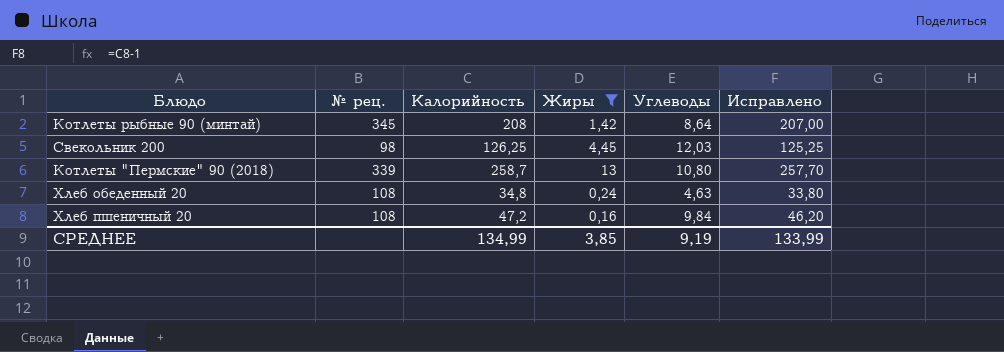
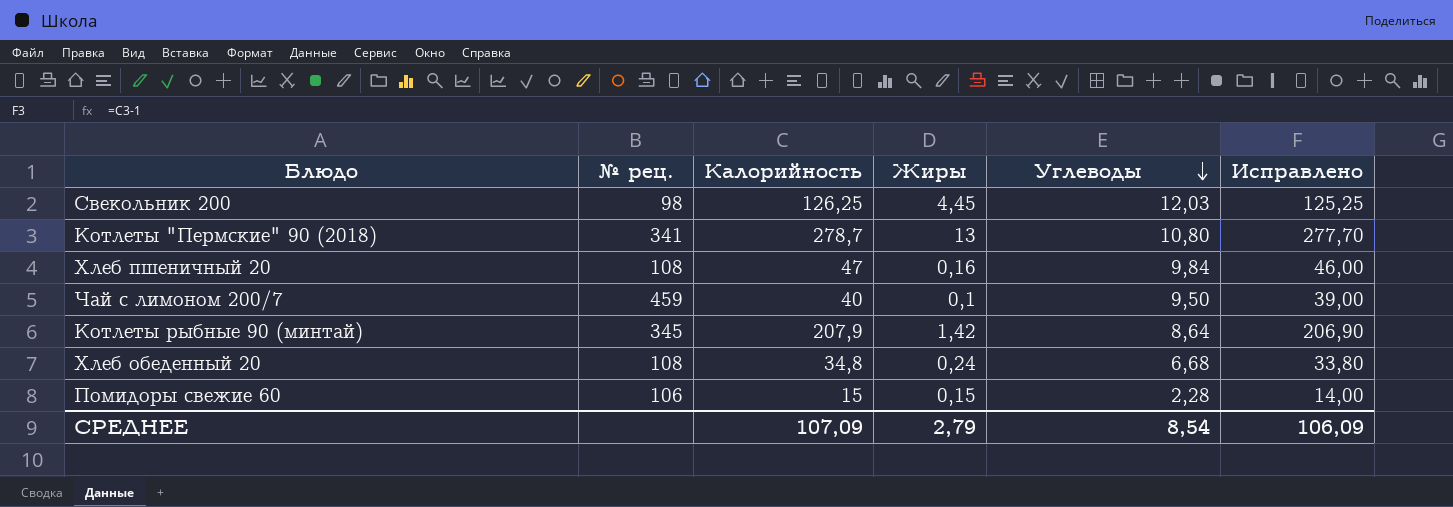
filter: Жиры >= 0,16 -> none
row order: none -> Углеводы descending
Котлеты "Пермские" 90 (2018) | № рец.: 339 -> 341
Котлеты "Пермские" 90 (2018) | Калорийность: 258,7 -> 278,7
Котлеты "Пермские" 90 (2018) | Исправлено: 257,70 -> 277,70
Хлеб пшеничный 20 | Калорийность: 47,2 -> 47
Хлеб пшеничный 20 | Исправлено: 46,20 -> 46,00
Котлеты рыбные 90 (минтай) | Калорийность: 208 -> 207,9
Котлеты рыбные 90 (минтай) | Исправлено: 207,00 -> 206,90
Хлеб обеденный 20 | Углеводы: 4,63 -> 6,68
СРЕДНЕЕ | Калорийность: 134,99 -> 107,09
СРЕДНЕЕ | Жиры: 3,85 -> 2,79
СРЕДНЕЕ | Углеводы: 9,19 -> 8,54
СРЕДНЕЕ | Исправлено: 133,99 -> 106,09

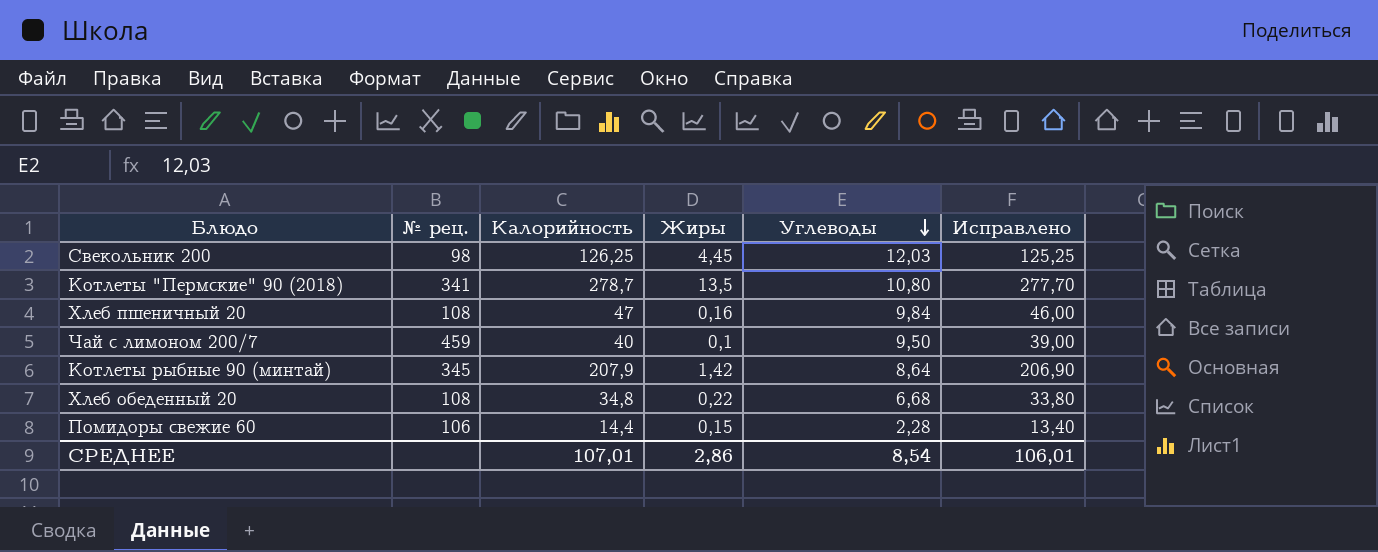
Котлеты "Пермские" 90 (2018) | Жиры: 13 -> 13,5
Хлеб обеденный 20 | Жиры: 0,24 -> 0,22
Помидоры свежие 60 | Калорийность: 15 -> 14,4
Помидоры свежие 60 | Исправлено: 14,00 -> 13,40
СРЕДНЕЕ | Калорийность: 107,09 -> 107,01
СРЕДНЕЕ | Жиры: 2,79 -> 2,86
СРЕДНЕЕ | Исправлено: 106,09 -> 106,01

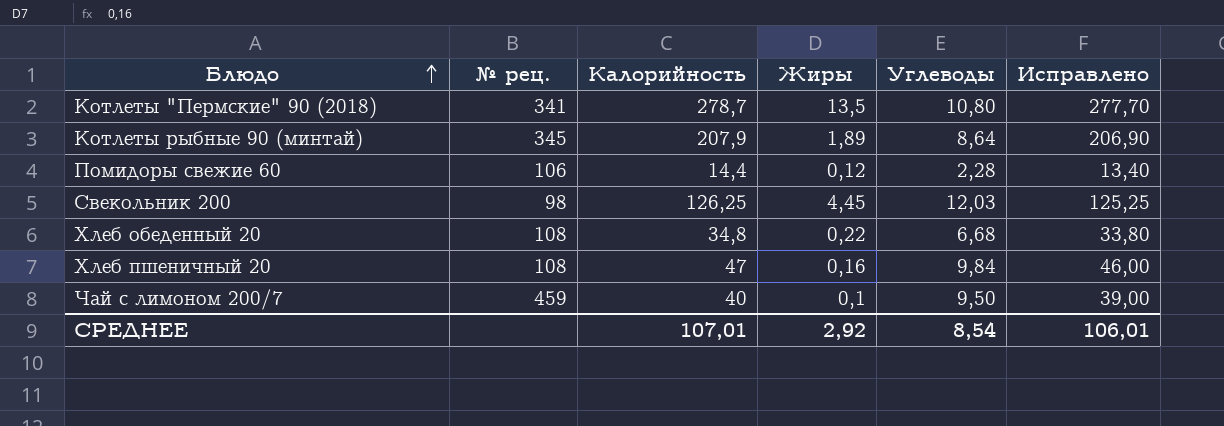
row order: Углеводы descending -> Блюдо ascending
Котлеты рыбные 90 (минтай) | Жиры: 1,42 -> 1,89
Помидоры свежие 60 | Жиры: 0,15 -> 0,12
СРЕДНЕЕ | Жиры: 2,86 -> 2,92

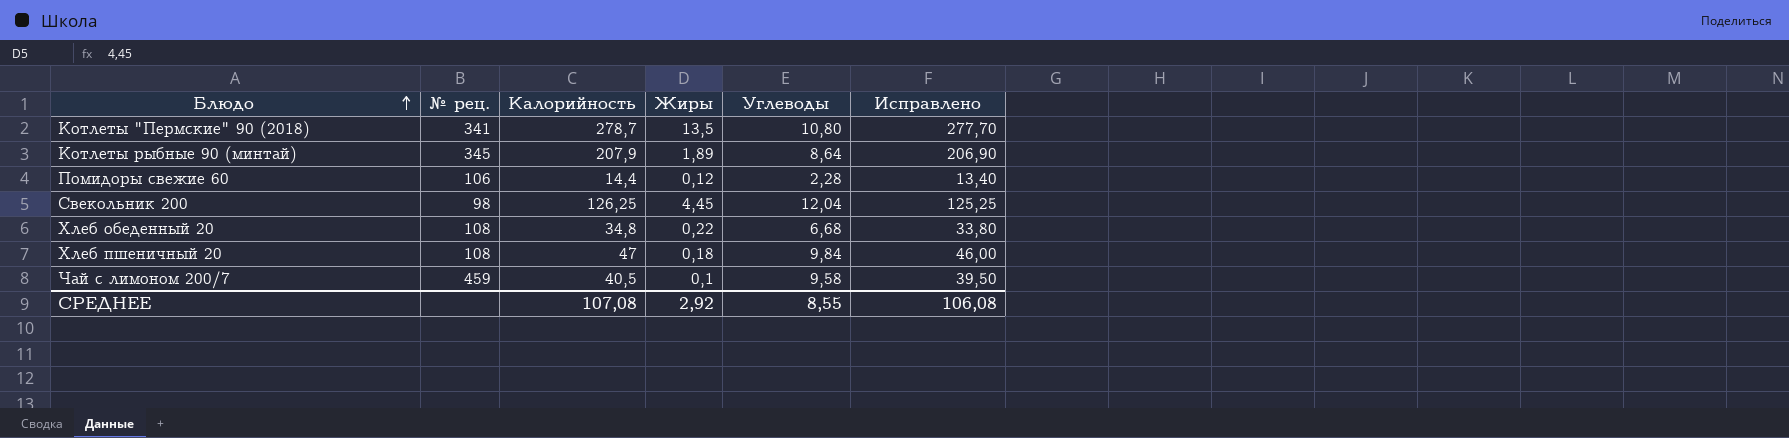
Свекольник 200 | Углеводы: 12,03 -> 12,04
Хлеб пшеничный 20 | Жиры: 0,16 -> 0,18
Чай с лимоном 200/7 | Калорийность: 40 -> 40,5
Чай с лимоном 200/7 | Углеводы: 9,50 -> 9,58
Чай с лимоном 200/7 | Исправлено: 39,00 -> 39,50
СРЕДНЕЕ | Калорийность: 107,01 -> 107,08
СРЕДНЕЕ | Углеводы: 8,54 -> 8,55
СРЕДНЕЕ | Исправлено: 106,01 -> 106,08

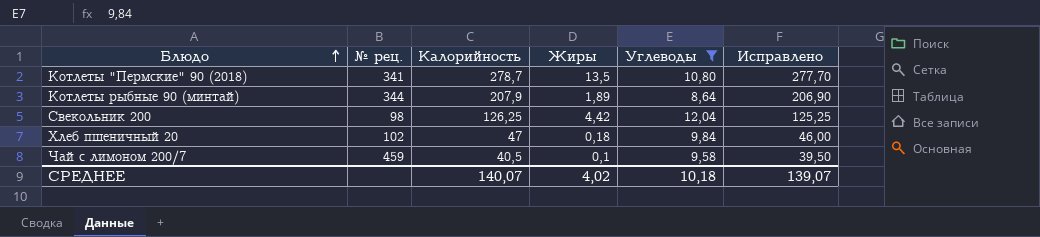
filter: none -> Углеводы >= 8,64
Котлеты рыбные 90 (минтай) | № рец.: 345 -> 344
Свекольник 200 | Жиры: 4,45 -> 4,42
Хлеб пшеничный 20 | № рец.: 108 -> 102
СРЕДНЕЕ | Калорийность: 107,08 -> 140,07
СРЕДНЕЕ | Жиры: 2,92 -> 4,02
СРЕДНЕЕ | Углеводы: 8,55 -> 10,18
СРЕДНЕЕ | Исправлено: 106,08 -> 139,07

